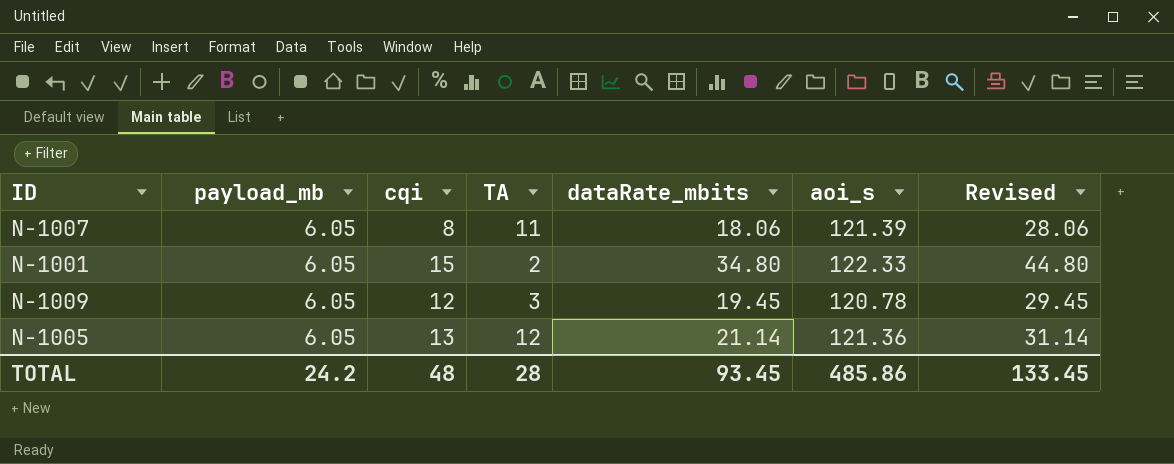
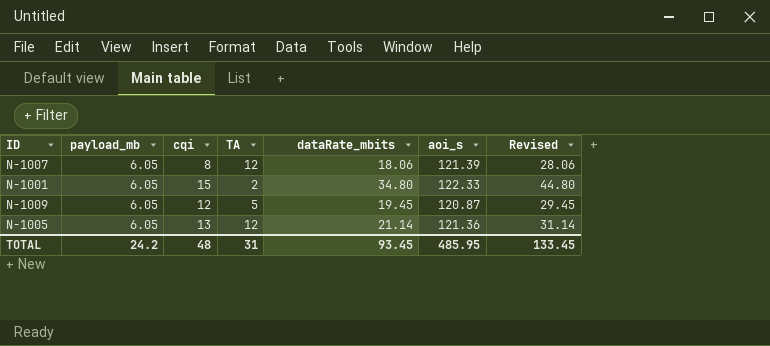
N-1007 | TA: 11 -> 12
N-1009 | TA: 3 -> 5
N-1009 | aoi_s: 120.78 -> 120.87
TOTAL | TA: 28 -> 31
TOTAL | aoi_s: 485.86 -> 485.95

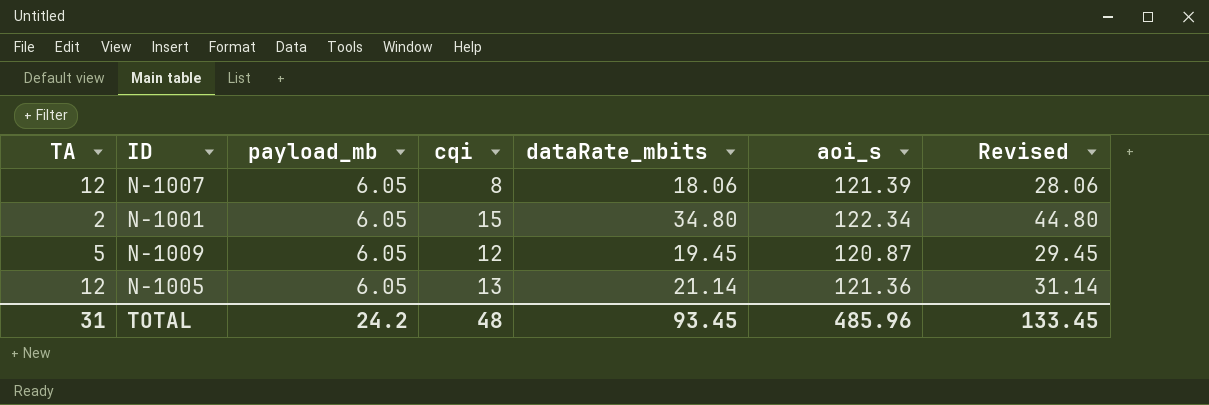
column TA | position: 4 -> 1
N-1001 | aoi_s: 122.33 -> 122.34
TOTAL | aoi_s: 485.95 -> 485.96

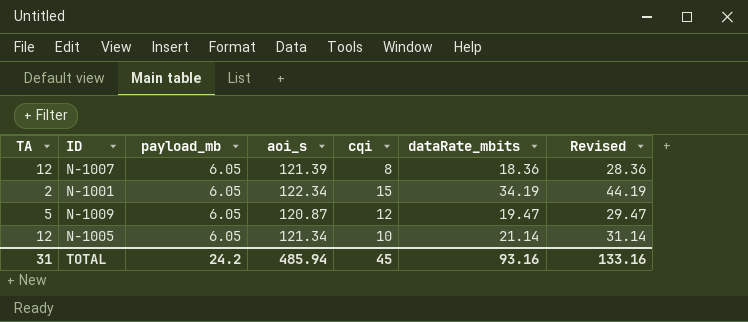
column aoi_s | position: 6 -> 4
N-1007 | dataRate_mbits: 18.06 -> 18.36
N-1007 | Revised: 28.06 -> 28.36
N-1001 | dataRate_mbits: 34.80 -> 34.19
N-1001 | Revised: 44.80 -> 44.19
N-1009 | dataRate_mbits: 19.45 -> 19.47
N-1009 | Revised: 29.45 -> 29.47
N-1005 | aoi_s: 121.36 -> 121.34
N-1005 | cqi: 13 -> 10
TOTAL | aoi_s: 485.96 -> 485.94
TOTAL | cqi: 48 -> 45
TOTAL | dataRate_mbits: 93.45 -> 93.16
TOTAL | Revised: 133.45 -> 133.16

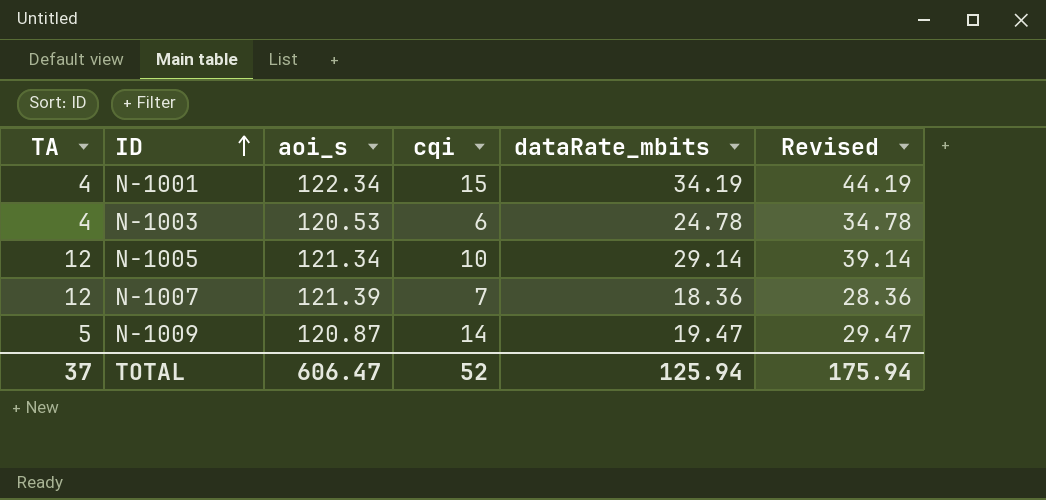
row order: none -> ID ascending
column payload_mb | position: 3 -> none
N-1001 | TA: 2 -> 4
row N-1003: none -> 4 | 120.53 | 6 | 24.78 | 34.78
N-1005 | dataRate_mbits: 21.14 -> 29.14
N-1005 | Revised: 31.14 -> 39.14
N-1007 | cqi: 8 -> 7
N-1009 | cqi: 12 -> 14
TOTAL | TA: 31 -> 37
TOTAL | aoi_s: 485.94 -> 606.47
TOTAL | cqi: 45 -> 52
TOTAL | dataRate_mbits: 93.16 -> 125.94
TOTAL | Revised: 133.16 -> 175.94

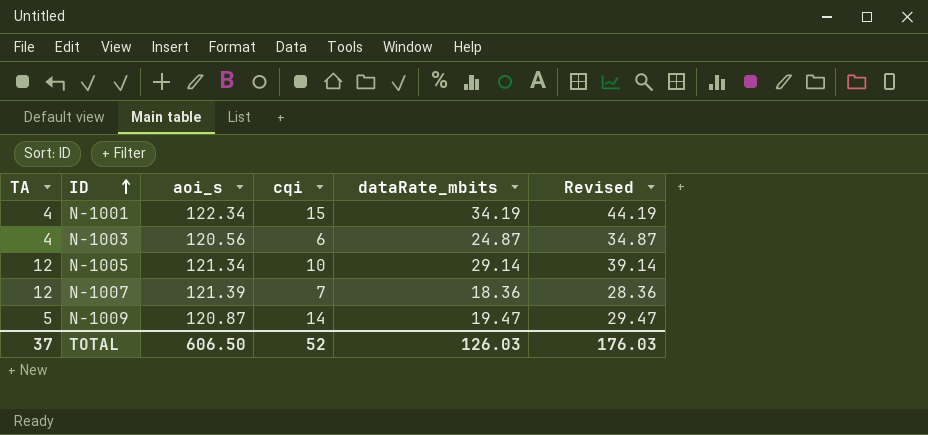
N-1003 | aoi_s: 120.53 -> 120.56
N-1003 | dataRate_mbits: 24.78 -> 24.87
N-1003 | Revised: 34.78 -> 34.87
TOTAL | aoi_s: 606.47 -> 606.50
TOTAL | dataRate_mbits: 125.94 -> 126.03
TOTAL | Revised: 175.94 -> 176.03

